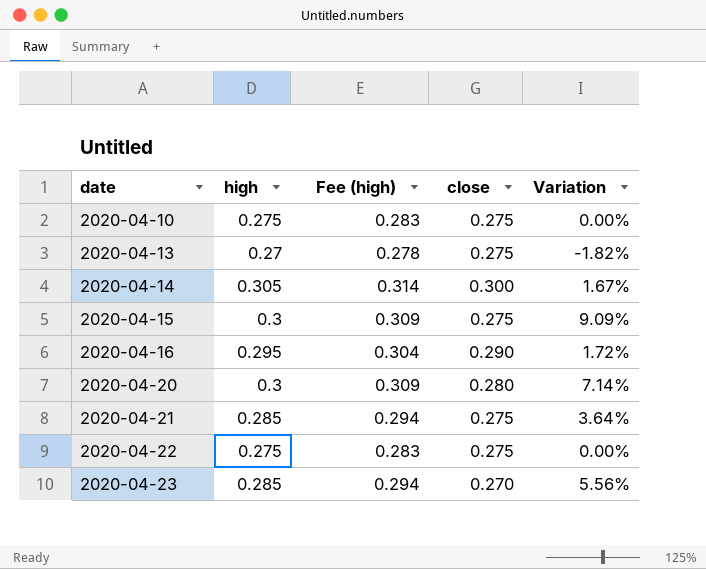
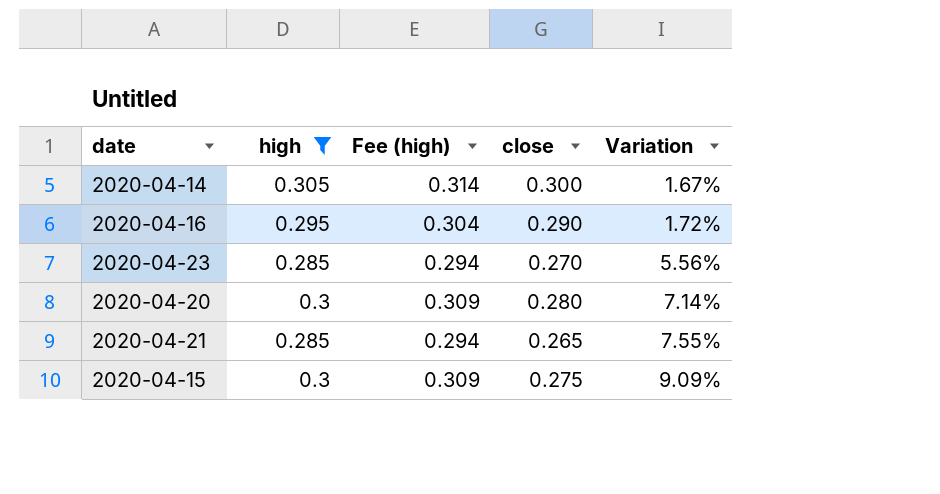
filter: none -> high >= 0.285
row order: date ascending -> Variation ascending
2020-04-21 | close: 0.275 -> 0.265
2020-04-21 | Variation: 3.64% -> 7.55%

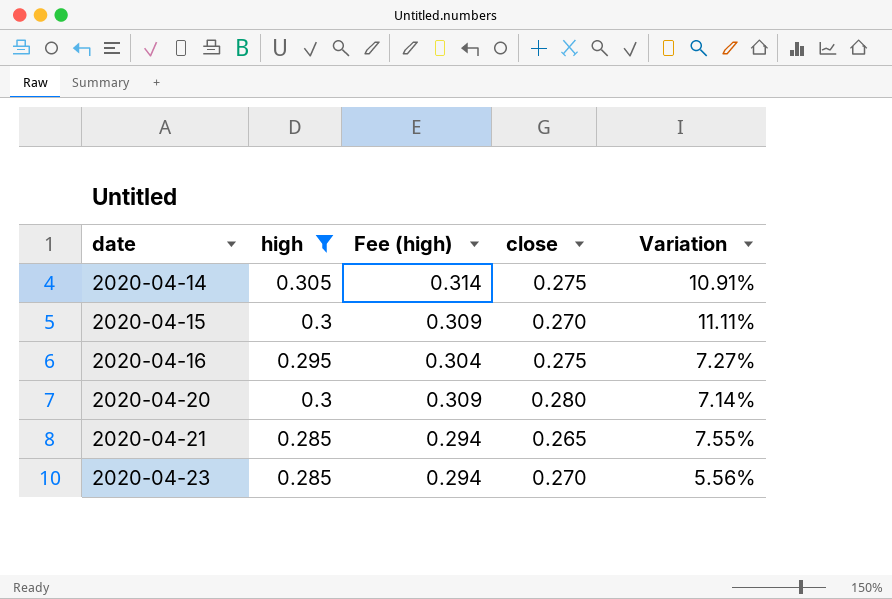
row order: Variation ascending -> date ascending
2020-04-14 | close: 0.300 -> 0.275
2020-04-14 | Variation: 1.67% -> 10.91%
2020-04-15 | close: 0.275 -> 0.270
2020-04-15 | Variation: 9.09% -> 11.11%
2020-04-16 | close: 0.290 -> 0.275
2020-04-16 | Variation: 1.72% -> 7.27%

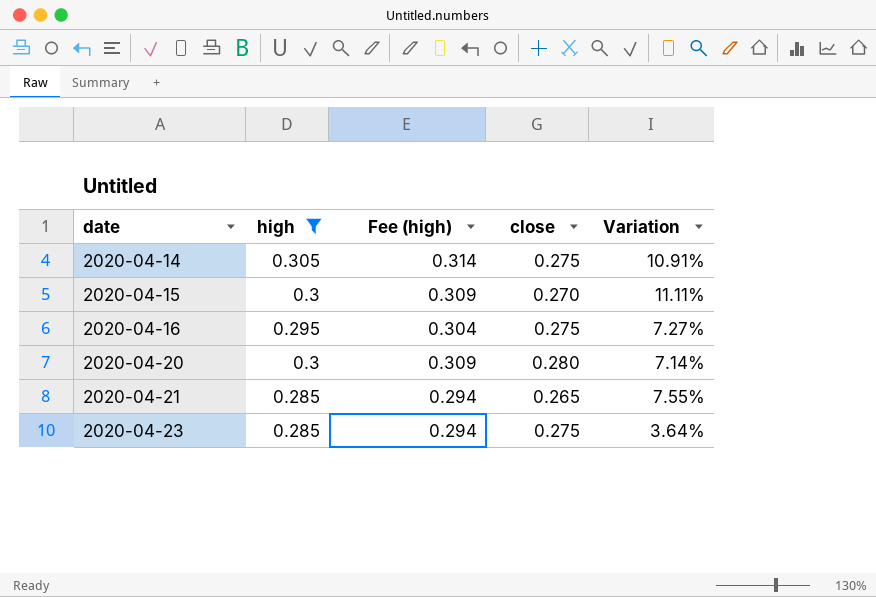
2020-04-23 | close: 0.270 -> 0.275
2020-04-23 | Variation: 5.56% -> 3.64%

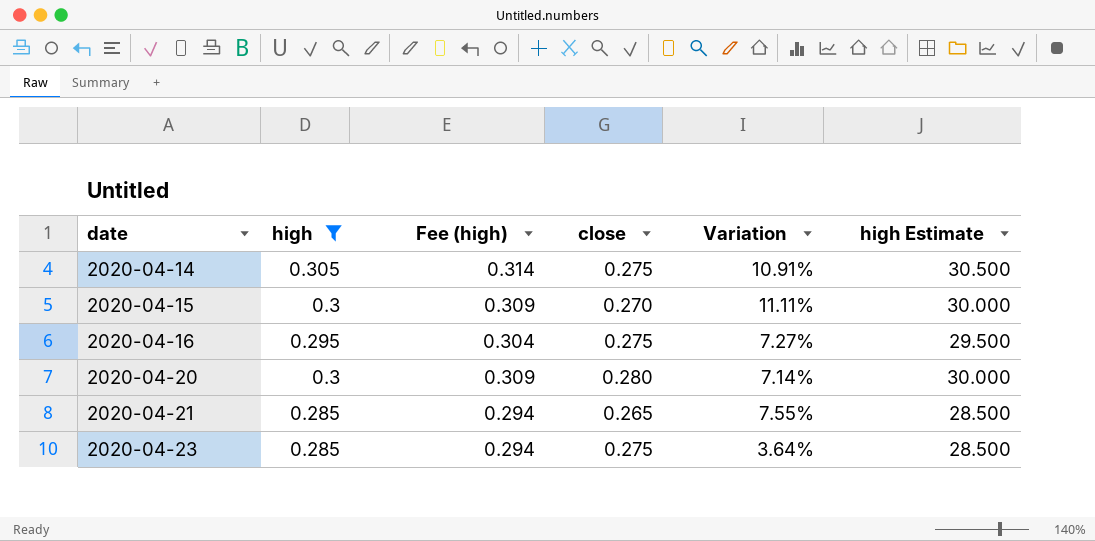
column high Estimate | formula: none -> [high] * 100

